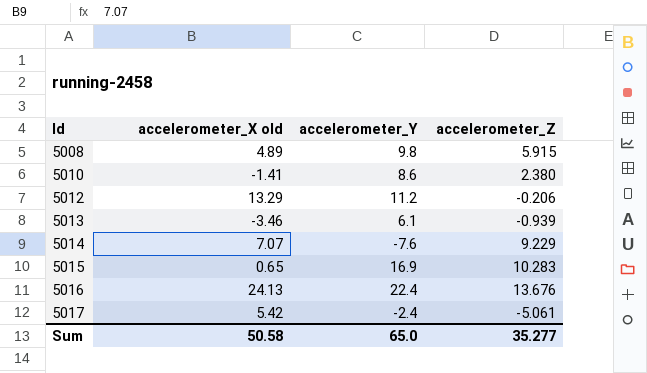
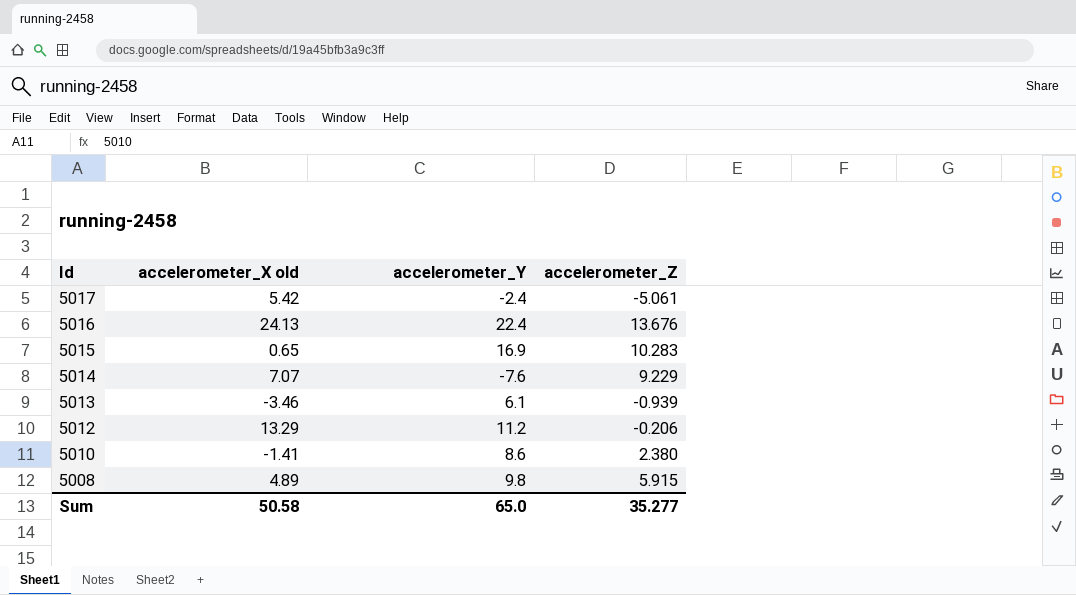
row order: Id ascending -> Id descending

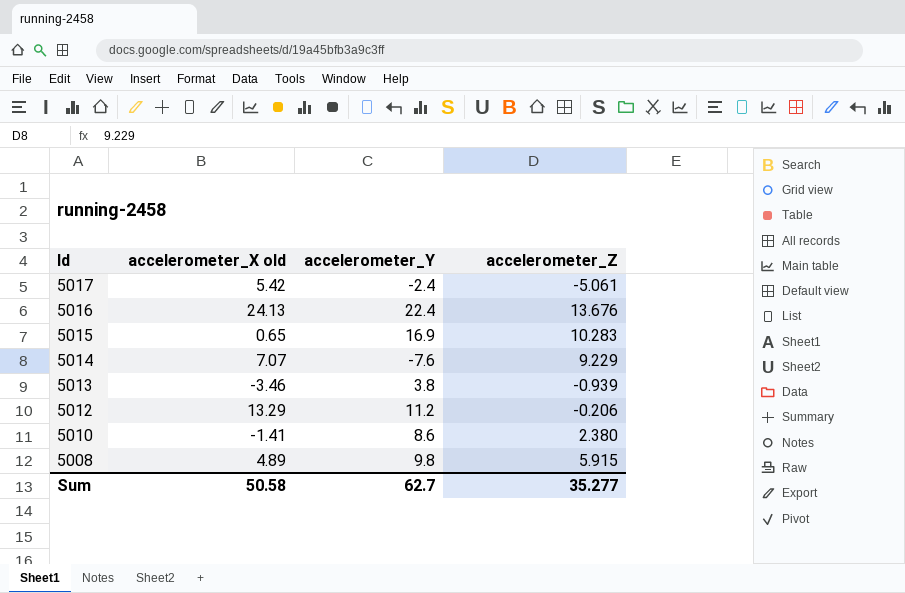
5013 | accelerometer_Y: 6.1 -> 3.8
Sum | accelerometer_Y: 65.0 -> 62.7

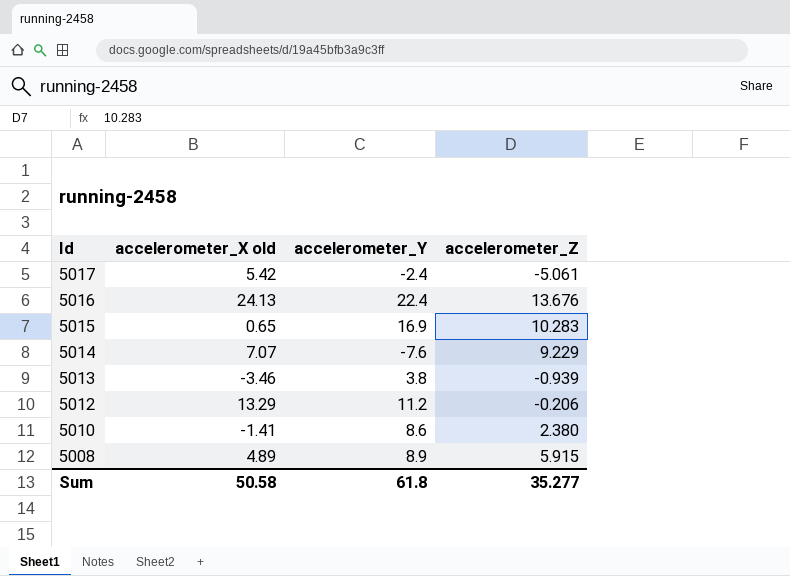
5008 | accelerometer_Y: 9.8 -> 8.9
Sum | accelerometer_Y: 62.7 -> 61.8

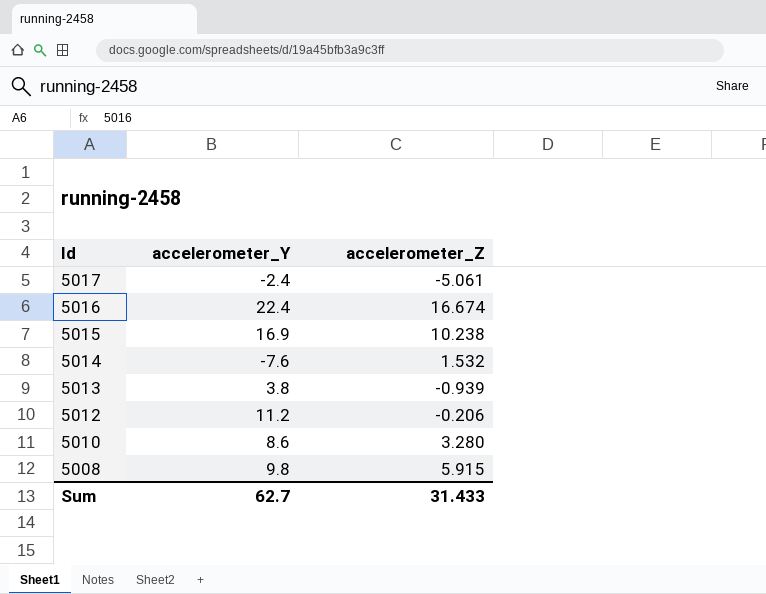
column accelerometer_X old | position: 2 -> none
5016 | accelerometer_Z: 13.676 -> 16.674
5015 | accelerometer_Z: 10.283 -> 10.238
5014 | accelerometer_Z: 9.229 -> 1.532
5010 | accelerometer_Z: 2.380 -> 3.280
5008 | accelerometer_Y: 8.9 -> 9.8
Sum | accelerometer_Y: 61.8 -> 62.7
Sum | accelerometer_Z: 35.277 -> 31.433

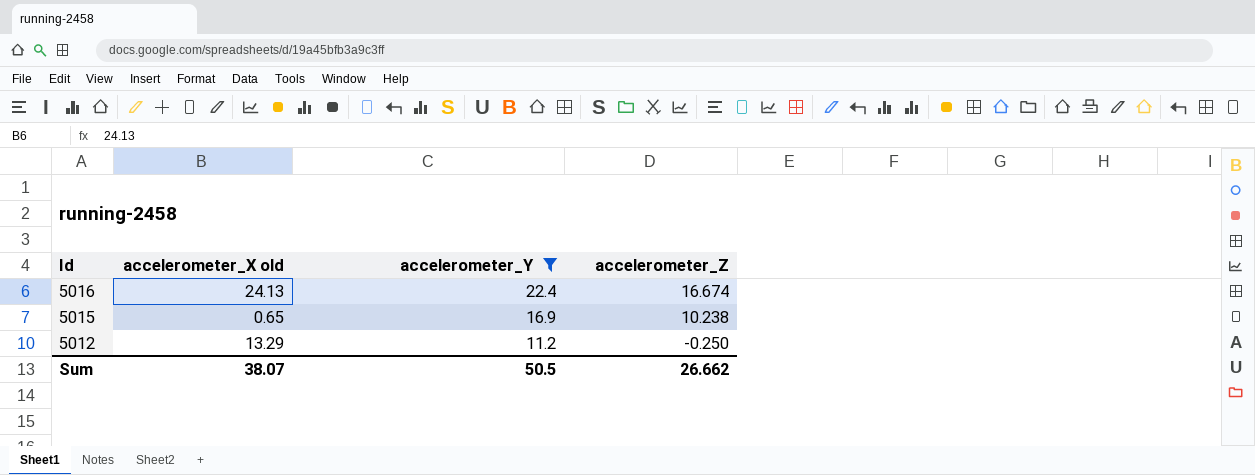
filter: none -> accelerometer_Y >= 11.2
column accelerometer_X old | position: none -> 2
5012 | accelerometer_Z: -0.206 -> -0.250
Sum | accelerometer_Y: 62.7 -> 50.5
Sum | accelerometer_Z: 31.433 -> 26.662

